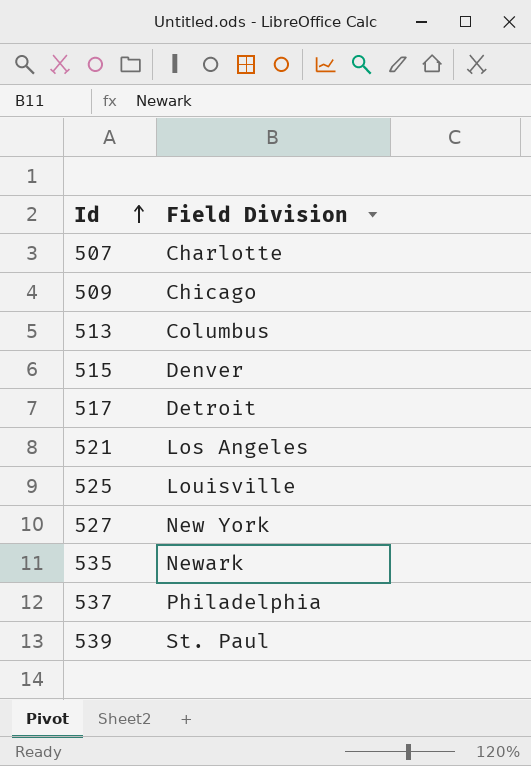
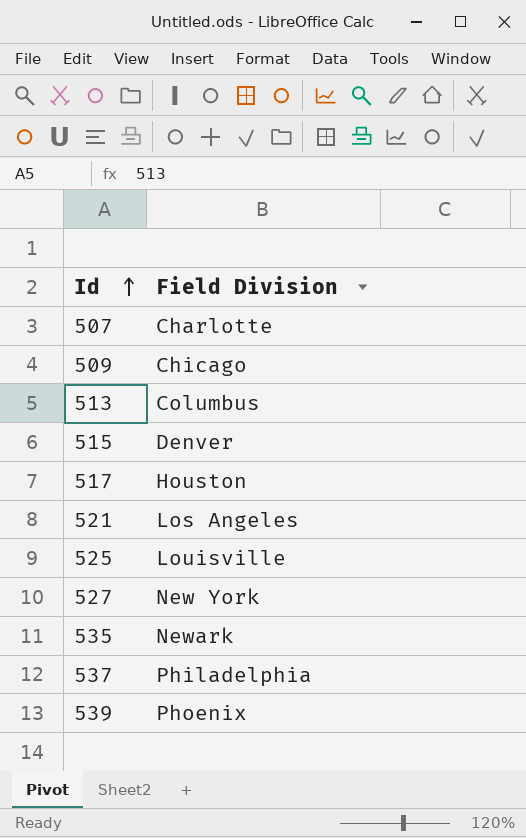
517 | Field Division: Detroit -> Houston
539 | Field Division: St. Paul -> Phoenix

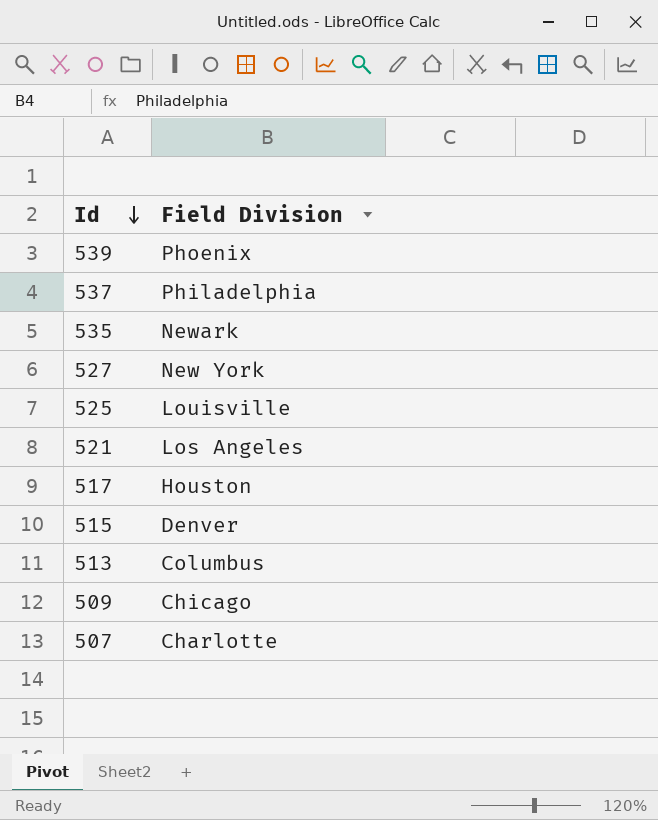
row order: Id ascending -> Id descending

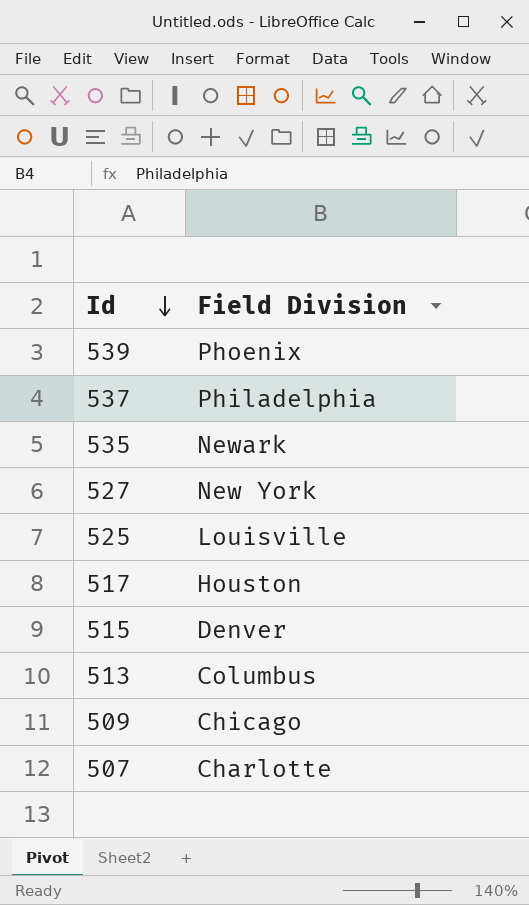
row 521: Los Angeles -> none

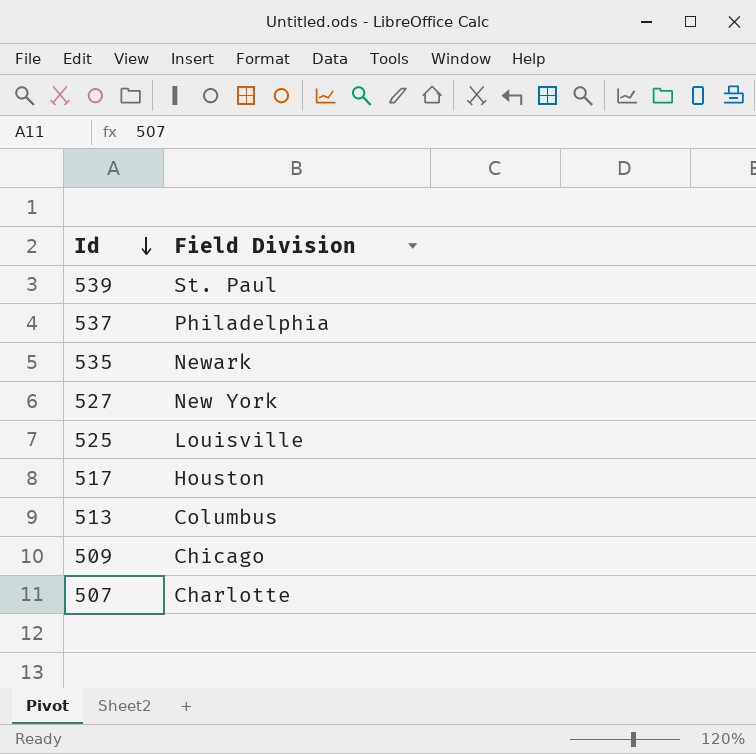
row 515: Denver -> none
539 | Field Division: Phoenix -> St. Paul

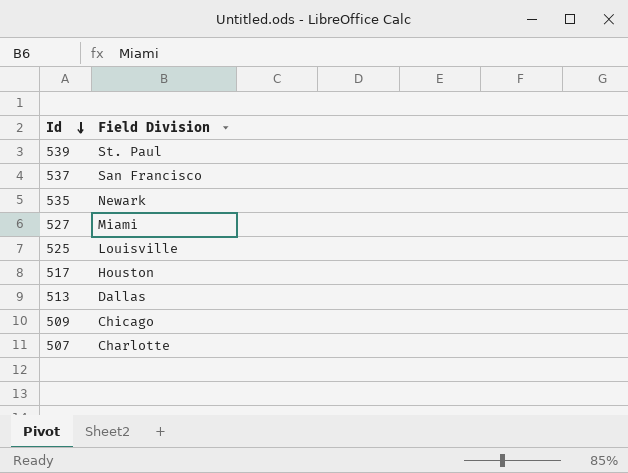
537 | Field Division: Philadelphia -> San Francisco
527 | Field Division: New York -> Miami
513 | Field Division: Columbus -> Dallas

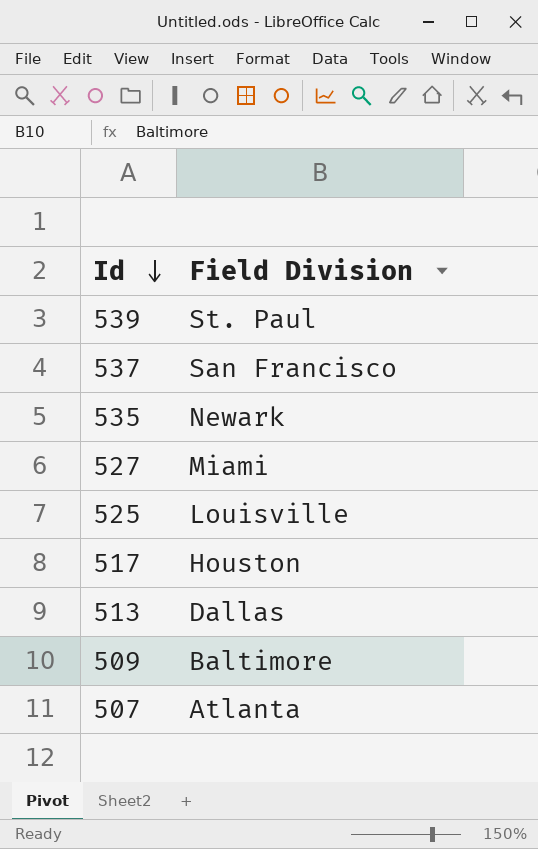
509 | Field Division: Chicago -> Baltimore
507 | Field Division: Charlotte -> Atlanta

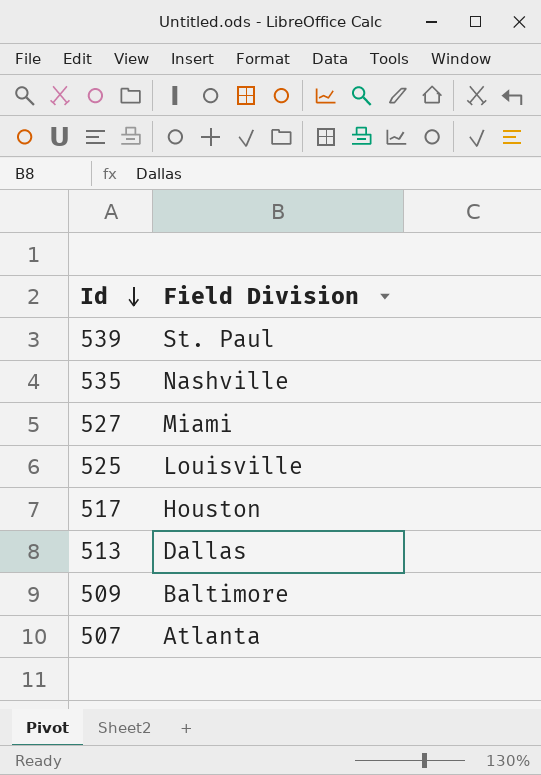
row 537: San Francisco -> none
535 | Field Division: Newark -> Nashville

